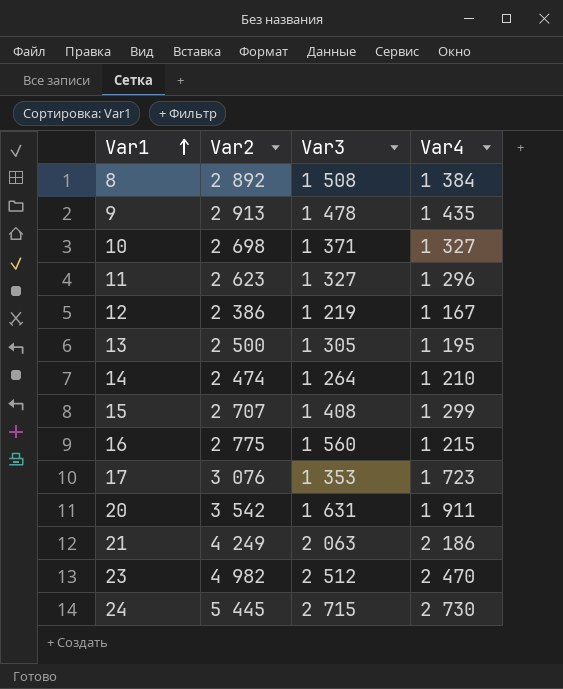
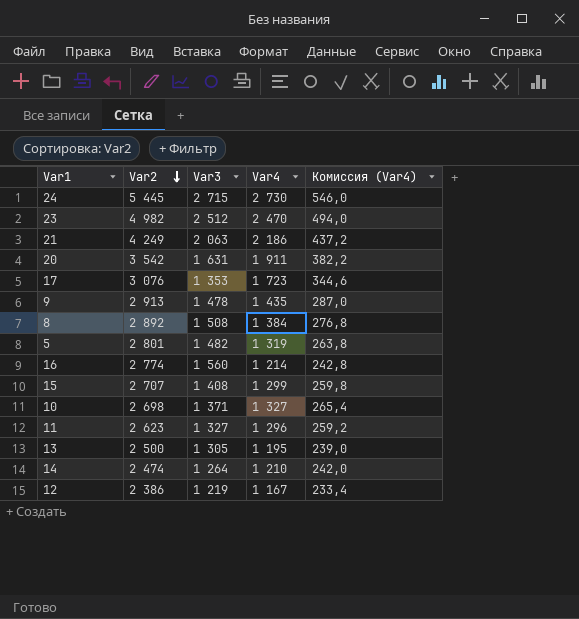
row order: Var1 ascending -> Var2 descending
column Комиссия (Var4) | formula: none -> [Var4] * 0,2
row 5: none -> 2 801 | 1 482 | 1 319 | 263,8
16 | Var2: 2 775 -> 2 774
16 | Var4: 1 215 -> 1 214

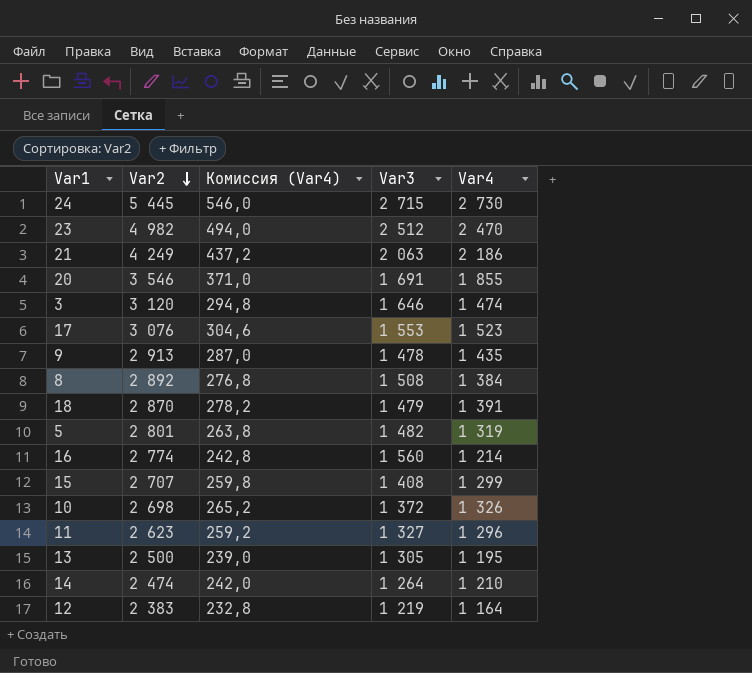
column Комиссия (Var4) | position: 5 -> 3
20 | Var2: 3 542 -> 3 546
20 | Комиссия (Var4): 382,2 -> 371,0
20 | Var3: 1 631 -> 1 691
20 | Var4: 1 911 -> 1 855
row 3: none -> 3 120 | 294,8 | 1 646 | 1 474
17 | Комиссия (Var4): 344,6 -> 304,6
17 | Var3: 1 353 -> 1 553
17 | Var4: 1 723 -> 1 523
row 18: none -> 2 870 | 278,2 | 1 479 | 1 391
10 | Комиссия (Var4): 265,4 -> 265,2
10 | Var3: 1 371 -> 1 372
10 | Var4: 1 327 -> 1 326
12 | Var2: 2 386 -> 2 383
12 | Комиссия (Var4): 233,4 -> 232,8
12 | Var4: 1 167 -> 1 164

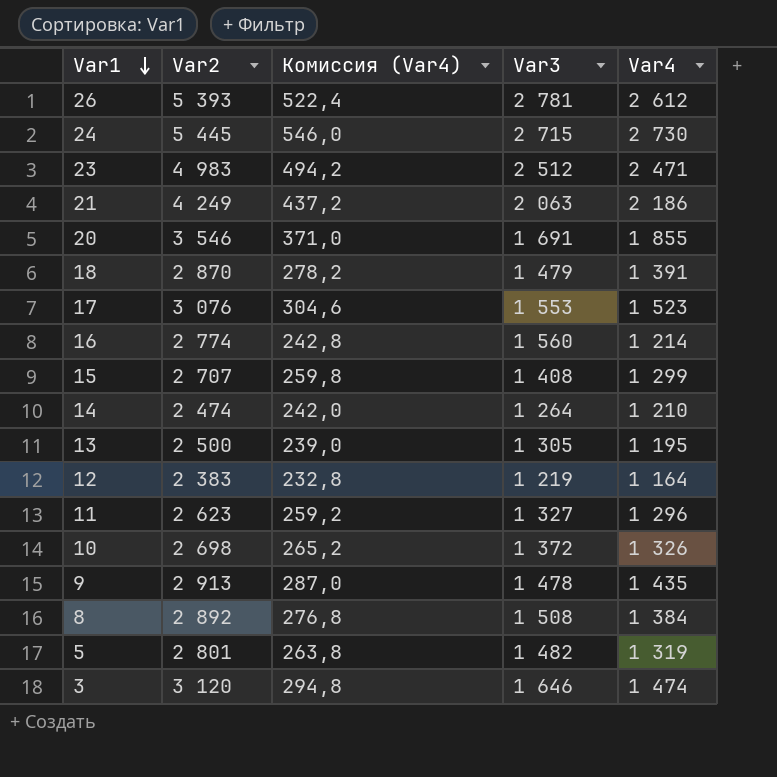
row order: Var2 descending -> Var1 descending
row 26: none -> 5 393 | 522,4 | 2 781 | 2 612
23 | Var2: 4 982 -> 4 983
23 | Комиссия (Var4): 494,0 -> 494,2
23 | Var4: 2 470 -> 2 471

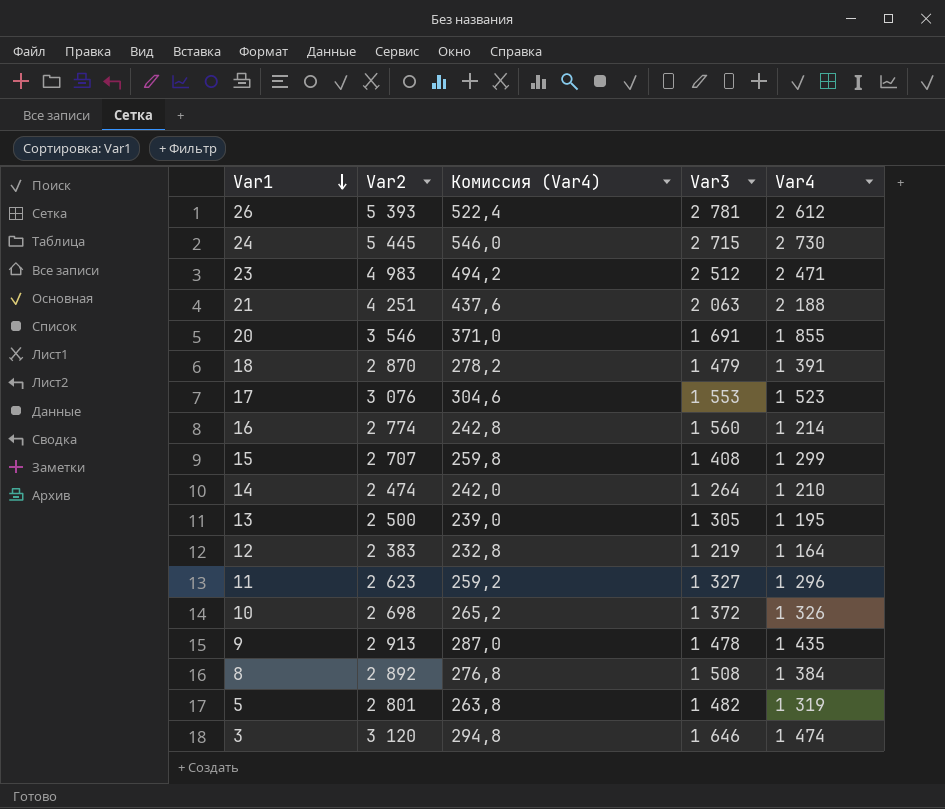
21 | Var2: 4 249 -> 4 251
21 | Комиссия (Var4): 437,2 -> 437,6
21 | Var4: 2 186 -> 2 188

